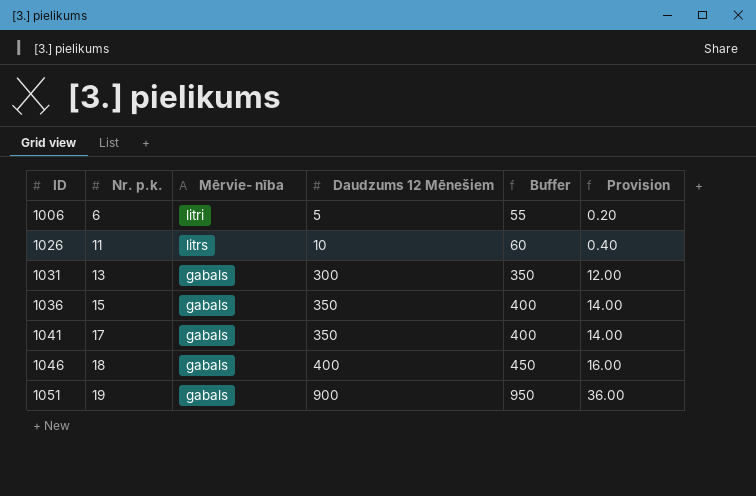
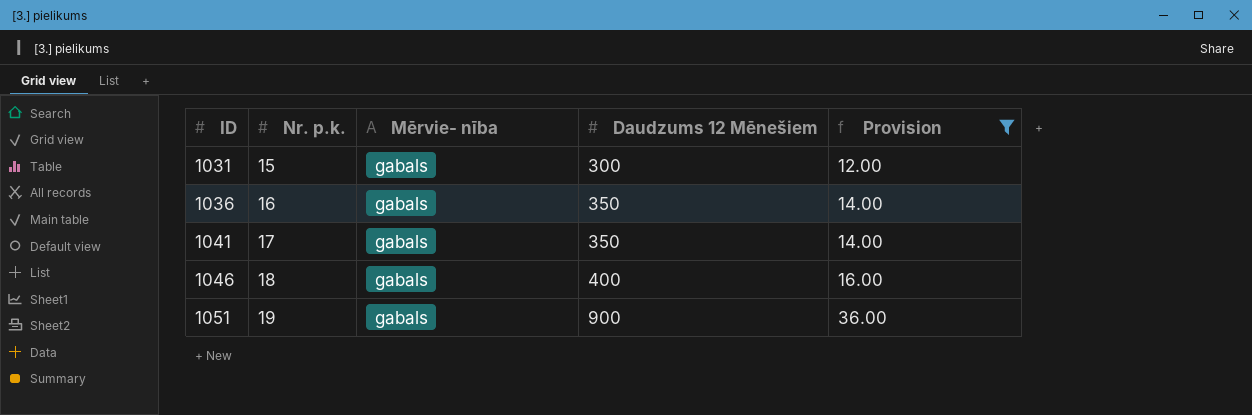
filter: none -> Provision >= 12.00
column Buffer | formula: [Daudzums 12 Mēnešiem] + 50 -> none
1031 | Nr. p.k.: 13 -> 15
1036 | Nr. p.k.: 15 -> 16

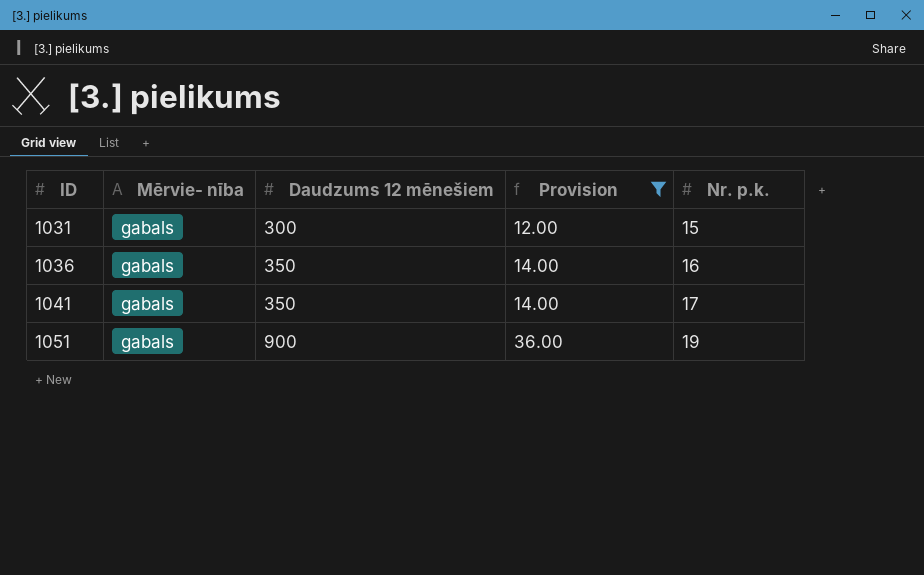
column name: Daudzums 12 Mēnešiem -> Daudzums 12 mēnešiem
column Nr. p.k. | position: 2 -> 5
row 1046: 18 | gabals | 400 | 16.00 -> none

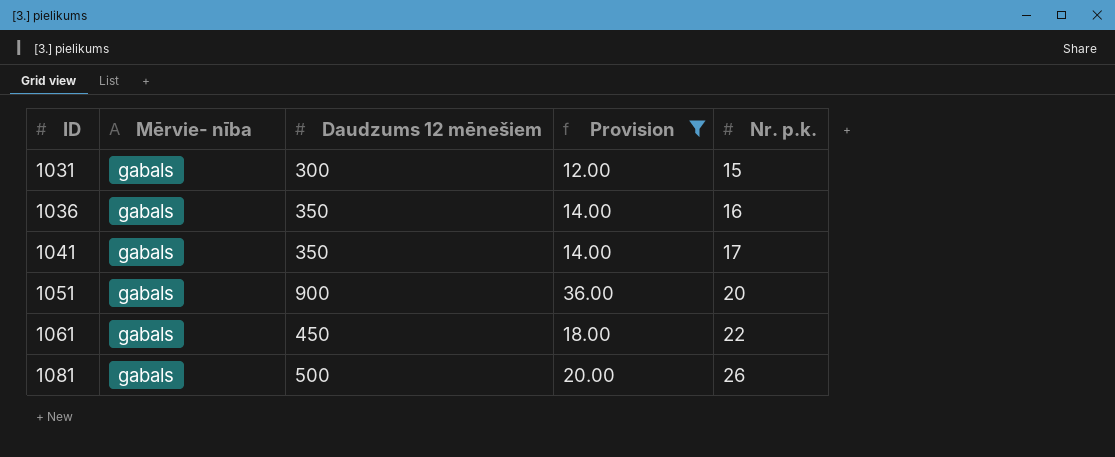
1051 | Nr. p.k.: 19 -> 20
row 1061: none -> gabals | 450 | 18.00 | 22
row 1081: none -> gabals | 500 | 20.00 | 26

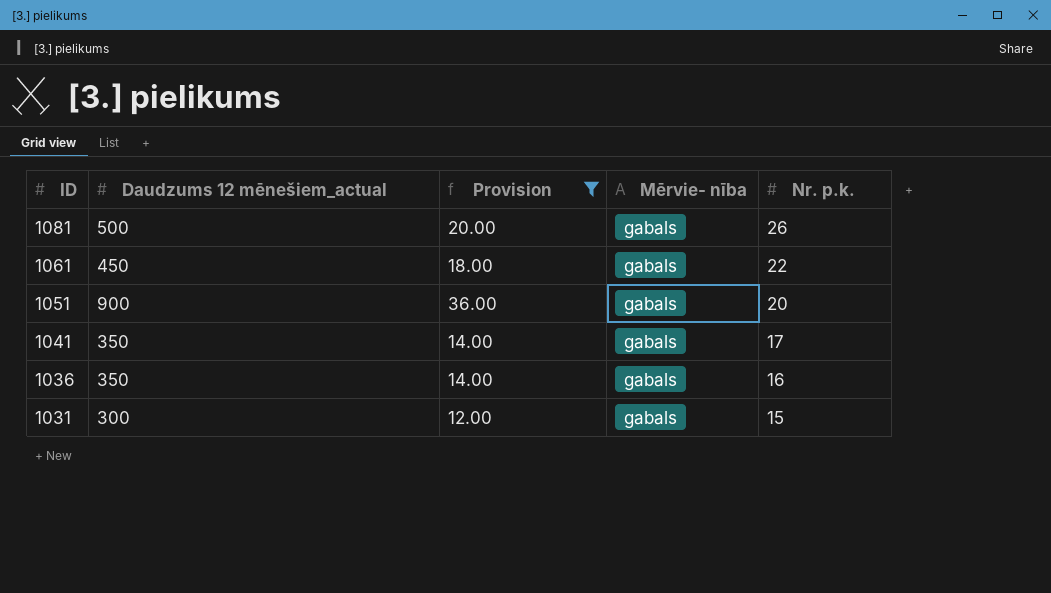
row order: ID ascending -> ID descending
column name: Daudzums 12 mēnešiem -> Daudzums 12 mēnešiem_actual
column Mērvie- nība | position: 2 -> 4

